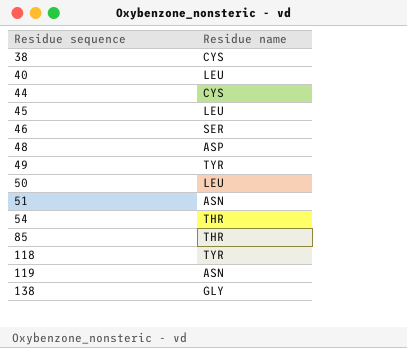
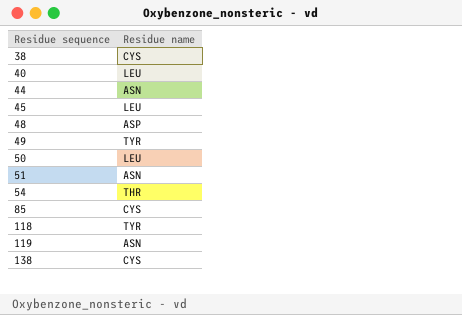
row 46: SER -> none
44 | Residue name: CYS -> ASN
85 | Residue name: THR -> CYS
138 | Residue name: GLY -> CYS

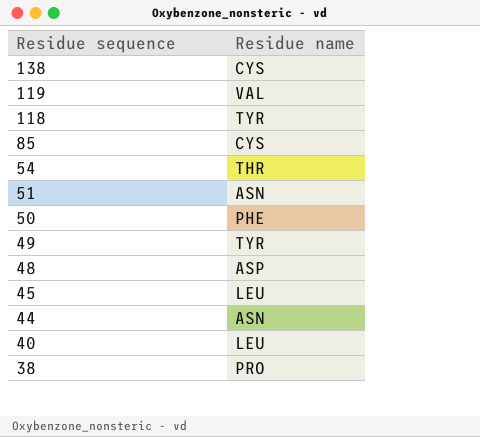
row order: Residue sequence ascending -> Residue sequence descending
119 | Residue name: ASN -> VAL
50 | Residue name: LEU -> PHE
38 | Residue name: CYS -> PRO

